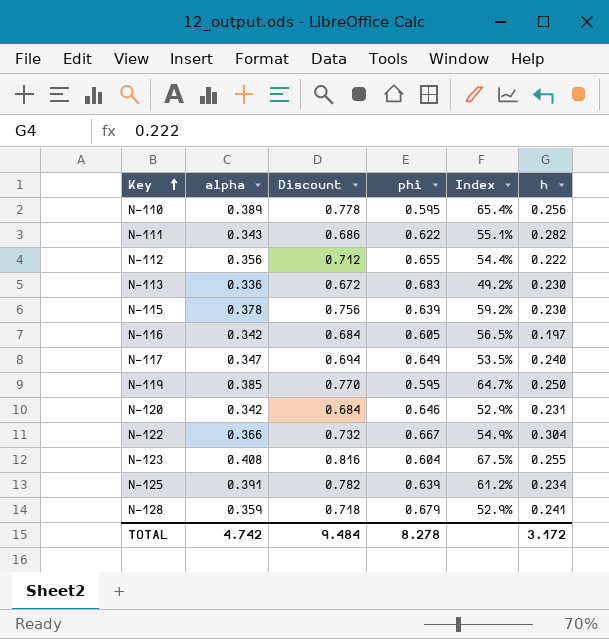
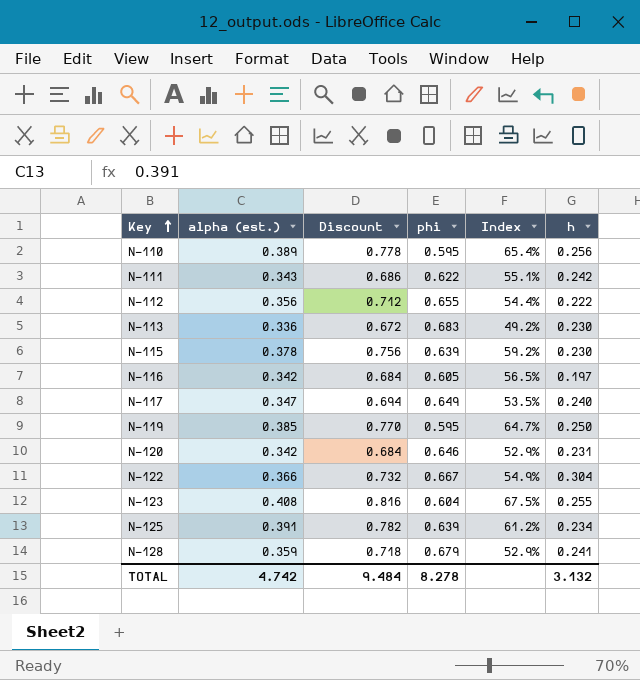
column name: alpha -> alpha (est.)
N-111 | h: 0.282 -> 0.242
TOTAL | h: 3.172 -> 3.132

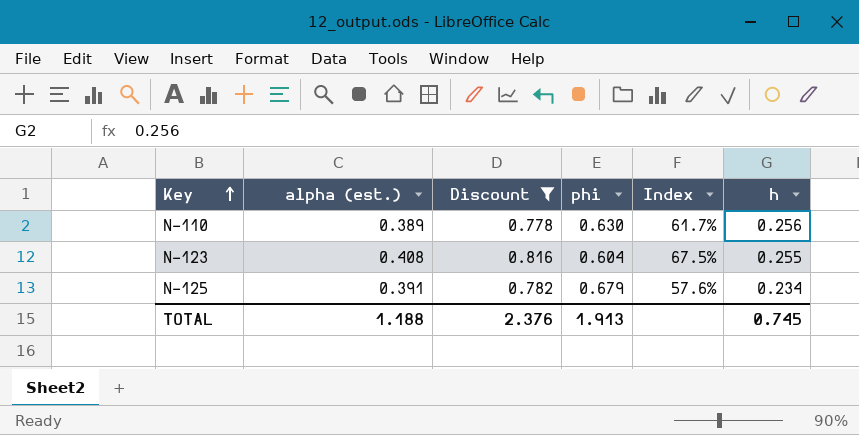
filter: none -> Discount >= 0.778
N-110 | phi: 0.595 -> 0.630
N-110 | Index: 65.4% -> 61.7%
N-125 | phi: 0.639 -> 0.679
N-125 | Index: 61.2% -> 57.6%
TOTAL | alpha (est.): 4.742 -> 1.188
TOTAL | Discount: 9.484 -> 2.376
TOTAL | phi: 8.278 -> 1.913
TOTAL | h: 3.132 -> 0.745

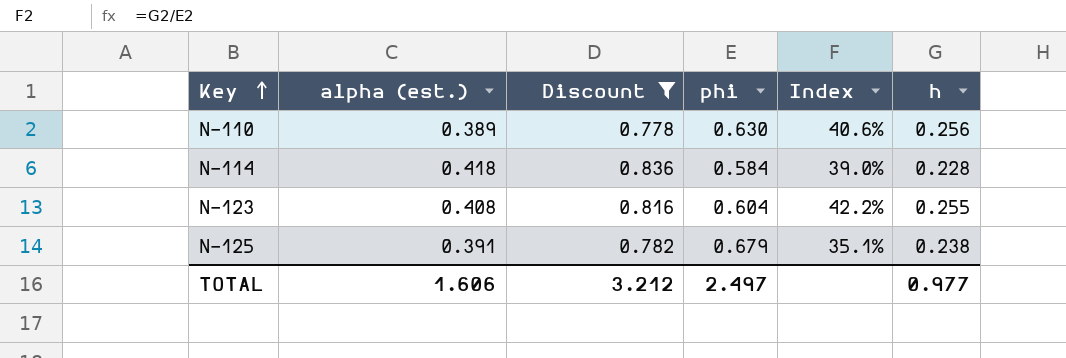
column Index | formula: [alpha (est.)] / [phi] -> [h] / [phi]
row N-114: none -> 0.418 | 0.836 | 0.584 | 39.0% | 0.228
N-125 | h: 0.234 -> 0.238
TOTAL | alpha (est.): 1.188 -> 1.606
TOTAL | Discount: 2.376 -> 3.212
TOTAL | phi: 1.913 -> 2.497
TOTAL | h: 0.745 -> 0.977

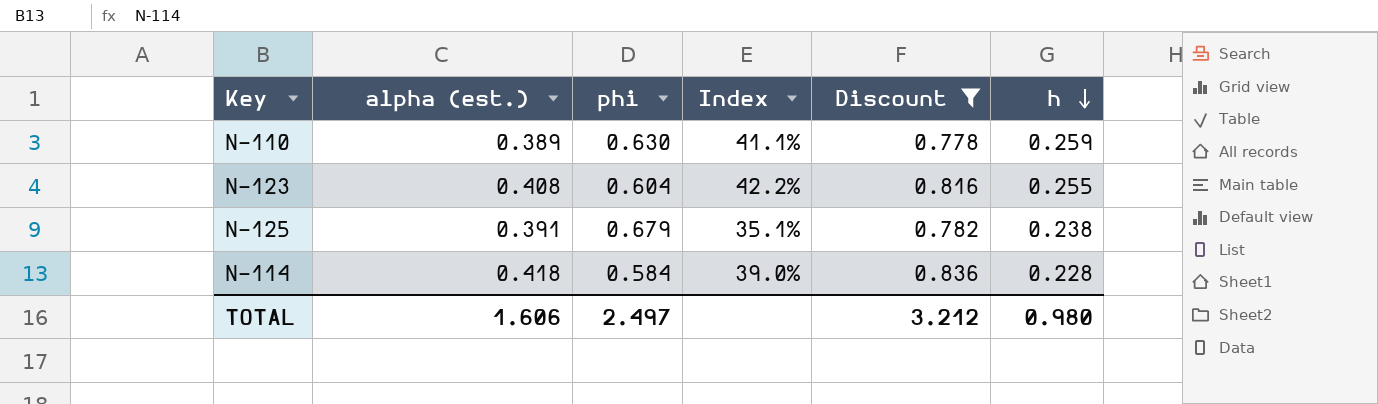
row order: Key ascending -> h descending
column Discount | position: 3 -> 5
N-110 | Index: 40.6% -> 41.1%
N-110 | h: 0.256 -> 0.259
TOTAL | h: 0.977 -> 0.980

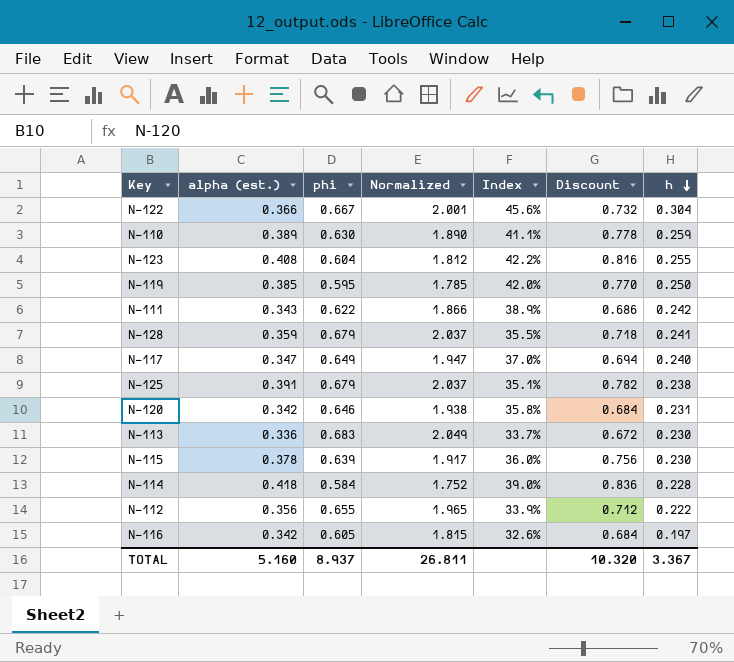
filter: Discount >= 0.778 -> none
column Normalized | formula: none -> [phi] * 3
TOTAL | alpha (est.): 1.606 -> 5.160
TOTAL | phi: 2.497 -> 8.937
TOTAL | Discount: 3.212 -> 10.320
TOTAL | h: 0.980 -> 3.367

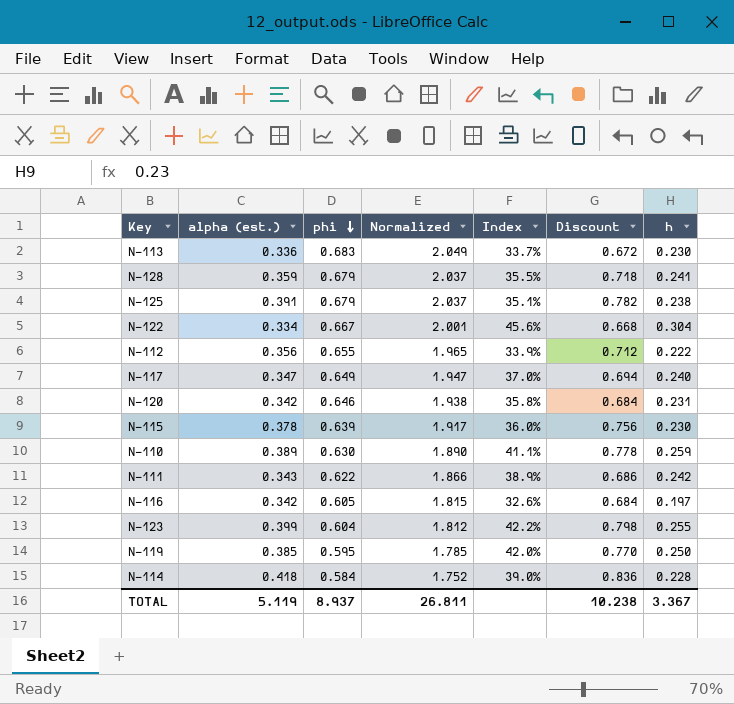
row order: h descending -> phi descending
N-122 | alpha (est.): 0.366 -> 0.334
N-122 | Discount: 0.732 -> 0.668
N-123 | alpha (est.): 0.408 -> 0.399
N-123 | Discount: 0.816 -> 0.798
TOTAL | alpha (est.): 5.160 -> 5.119
TOTAL | Discount: 10.320 -> 10.238

